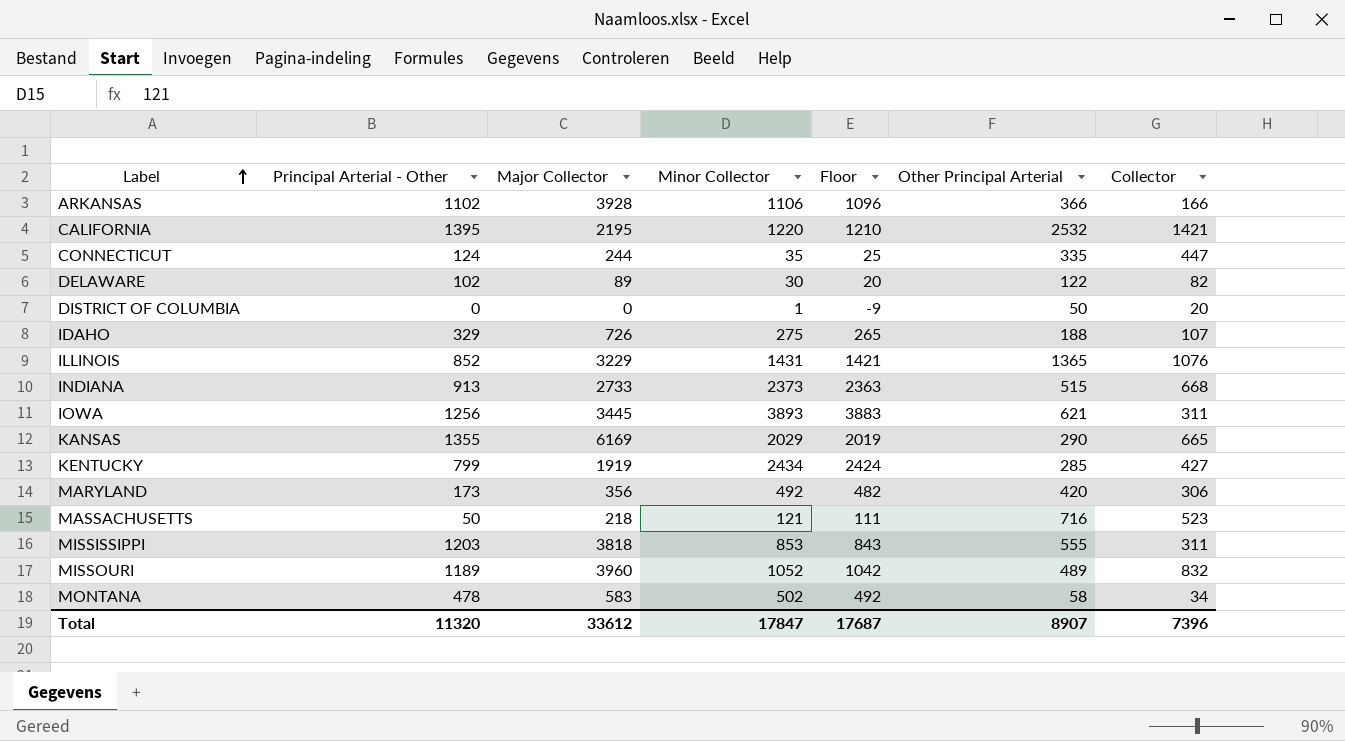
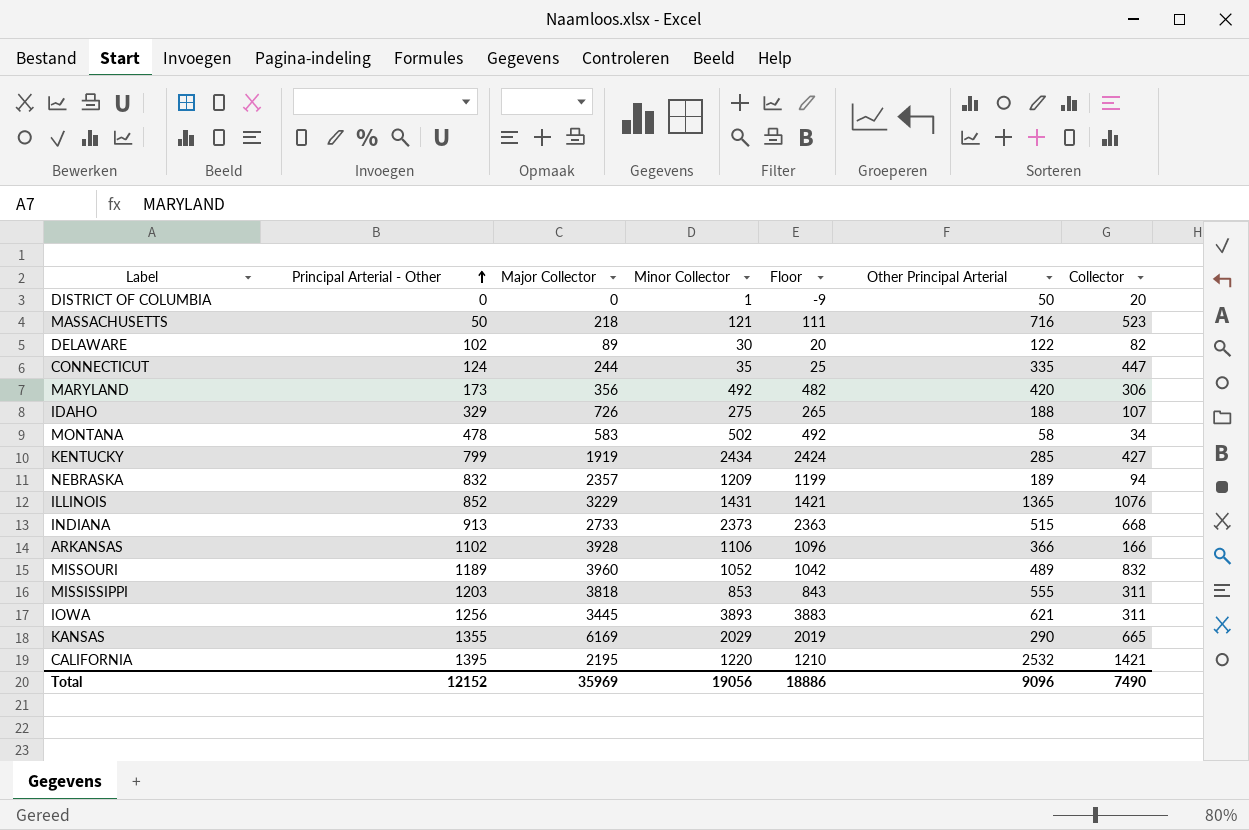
row order: Label ascending -> Principal Arterial - Other ascending
row NEBRASKA: none -> 832 | 2357 | 1209 | 1199 | 189 | 94
Total | Principal Arterial - Other: 11320 -> 12152
Total | Major Collector: 33612 -> 35969
Total | Minor Collector: 17847 -> 19056
Total | Floor: 17687 -> 18886
Total | Other Principal Arterial: 8907 -> 9096
Total | Collector: 7396 -> 7490

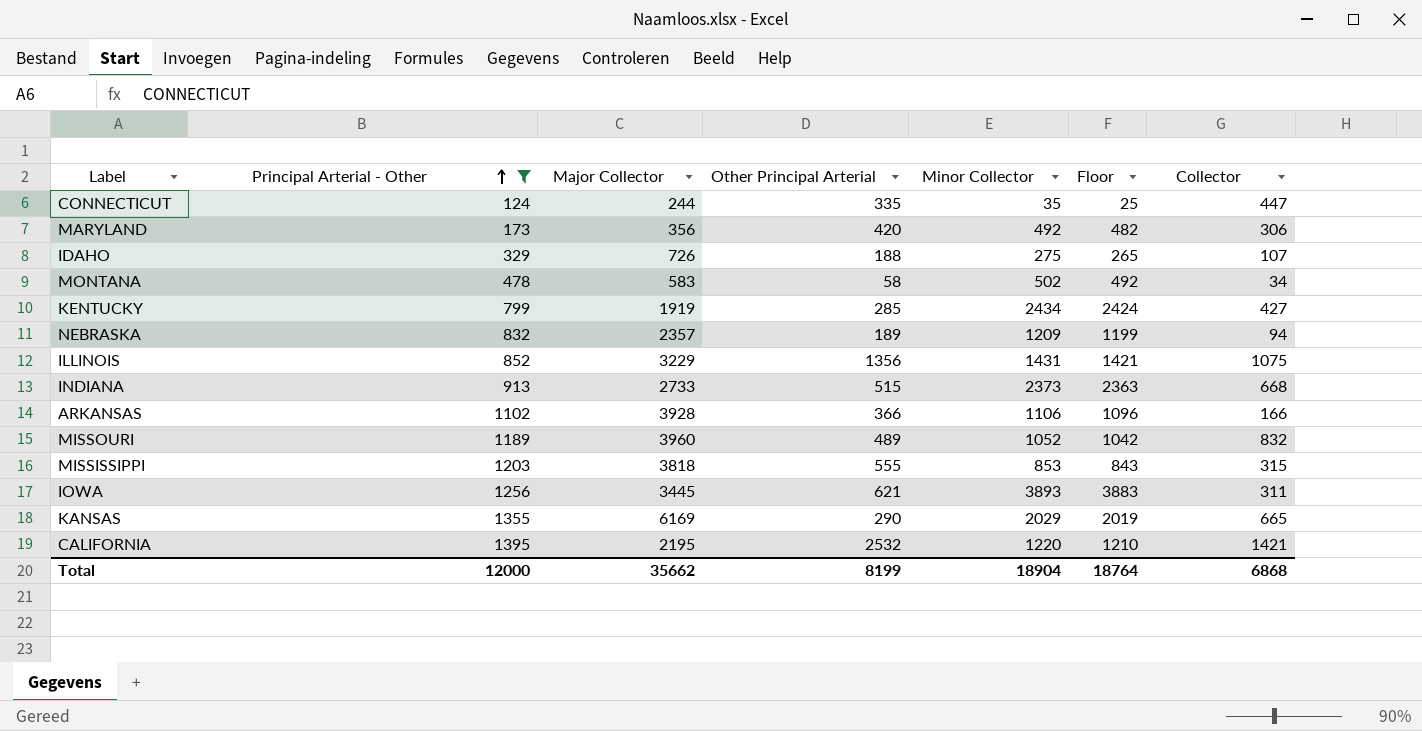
filter: none -> Principal Arterial - Other >= 124
column Other Principal Arterial | position: 6 -> 4
ILLINOIS | Other Principal Arterial: 1365 -> 1356
ILLINOIS | Collector: 1076 -> 1075
MISSISSIPPI | Collector: 311 -> 315
Total | Principal Arterial - Other: 12152 -> 12000
Total | Major Collector: 35969 -> 35662
Total | Other Principal Arterial: 9096 -> 8199
Total | Minor Collector: 19056 -> 18904
Total | Floor: 18886 -> 18764
Total | Collector: 7490 -> 6868

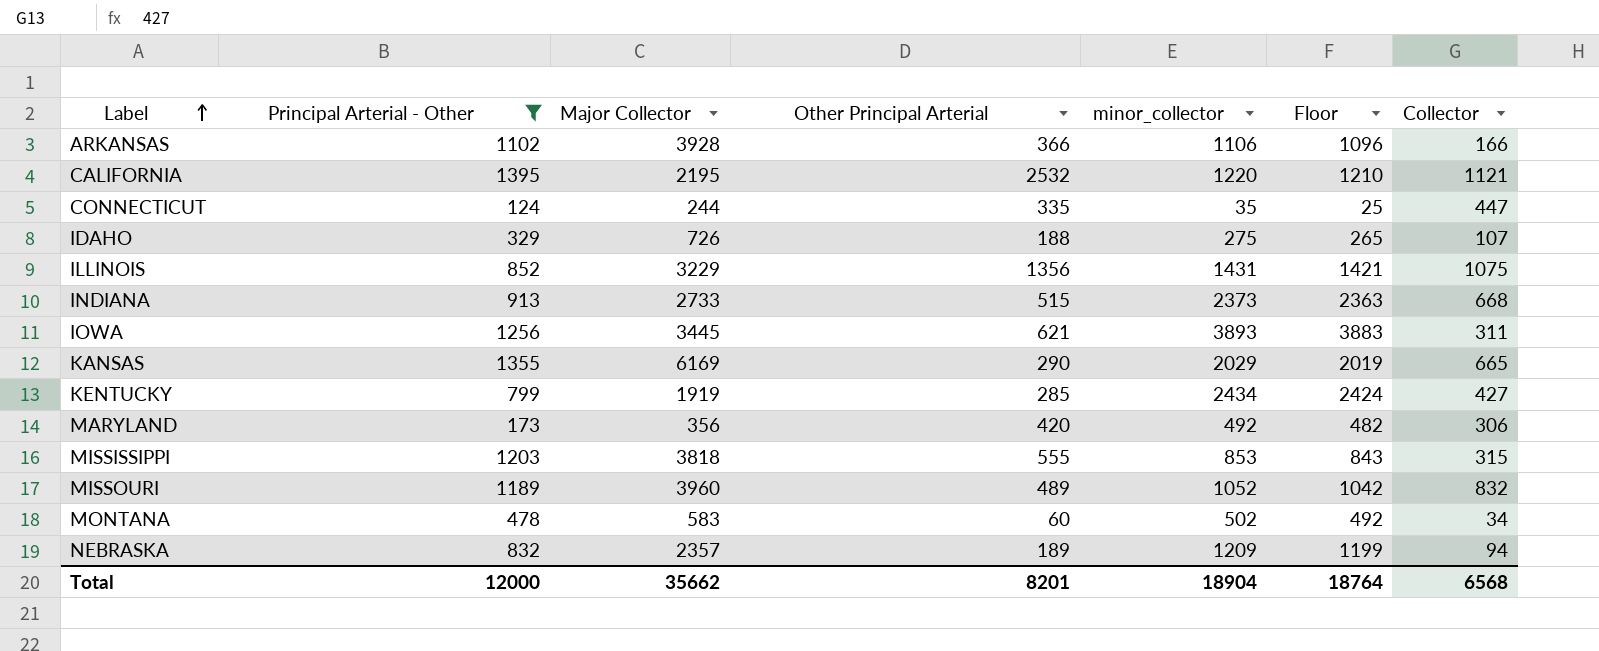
row order: Principal Arterial - Other ascending -> Label ascending
column name: Minor Collector -> minor_collector
CALIFORNIA | Collector: 1421 -> 1121
MONTANA | Other Principal Arterial: 58 -> 60
Total | Other Principal Arterial: 8199 -> 8201
Total | Collector: 6868 -> 6568

